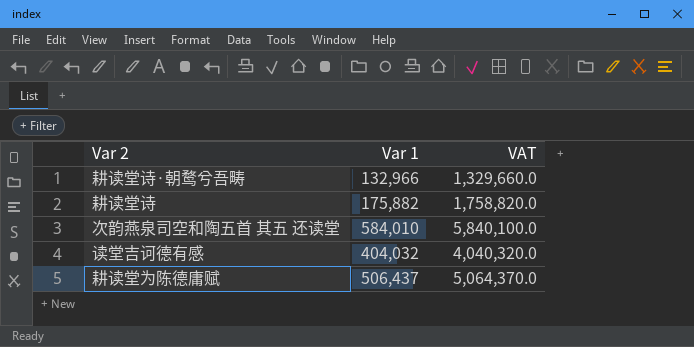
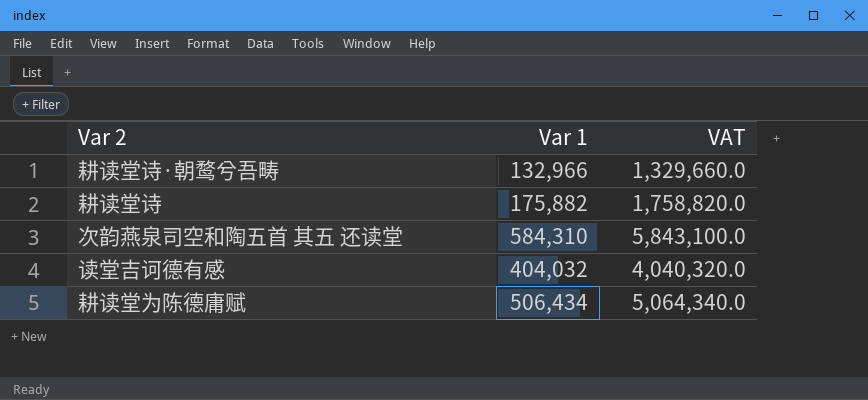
次韵燕泉司空和陶五首 其五 还读堂 | Var 1: 584,010 -> 584,310
次韵燕泉司空和陶五首 其五 还读堂 | VAT: 5,840,100.0 -> 5,843,100.0
耕读堂为陈德庸赋 | Var 1: 506,437 -> 506,434
耕读堂为陈德庸赋 | VAT: 5,064,370.0 -> 5,064,340.0

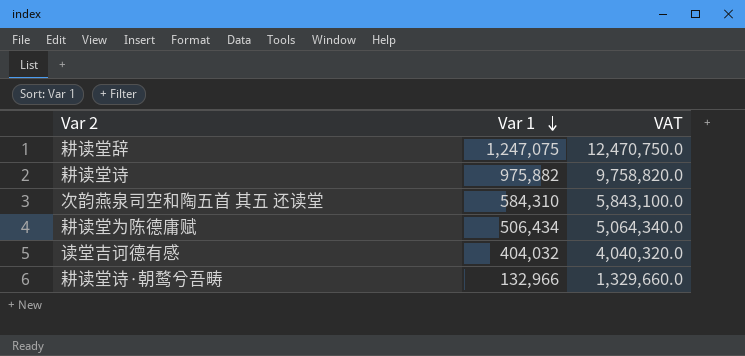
row order: none -> Var 1 descending
row 耕读堂辞: none -> 1,247,075 | 12,470,750.0
耕读堂诗 | Var 1: 175,882 -> 975,882
耕读堂诗 | VAT: 1,758,820.0 -> 9,758,820.0

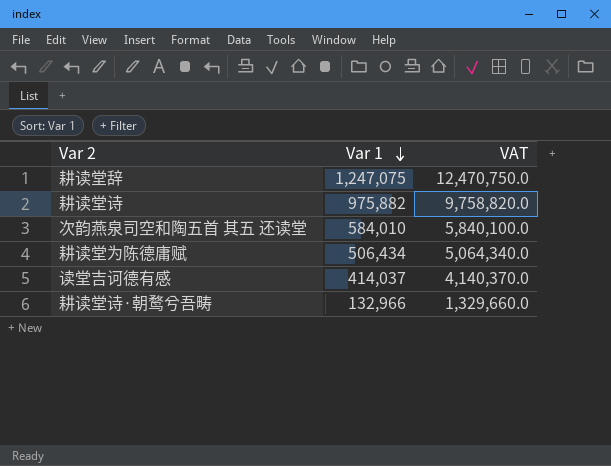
次韵燕泉司空和陶五首 其五 还读堂 | Var 1: 584,310 -> 584,010
次韵燕泉司空和陶五首 其五 还读堂 | VAT: 5,843,100.0 -> 5,840,100.0
读堂吉诃德有感 | Var 1: 404,032 -> 414,037
读堂吉诃德有感 | VAT: 4,040,320.0 -> 4,140,370.0

